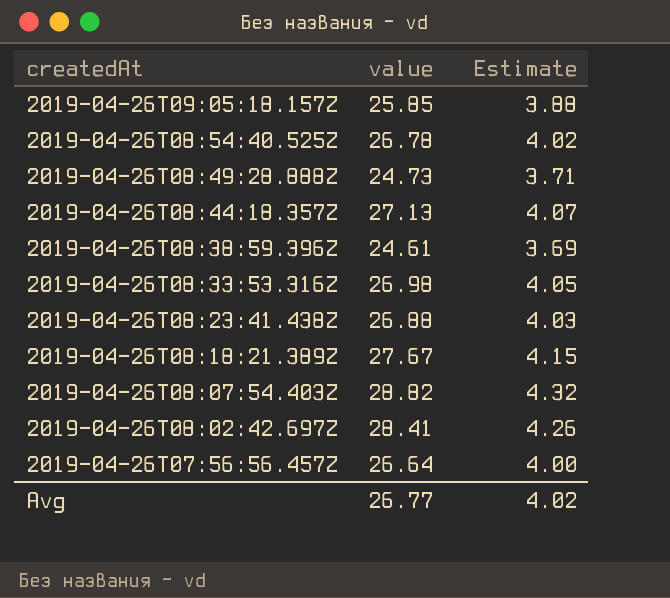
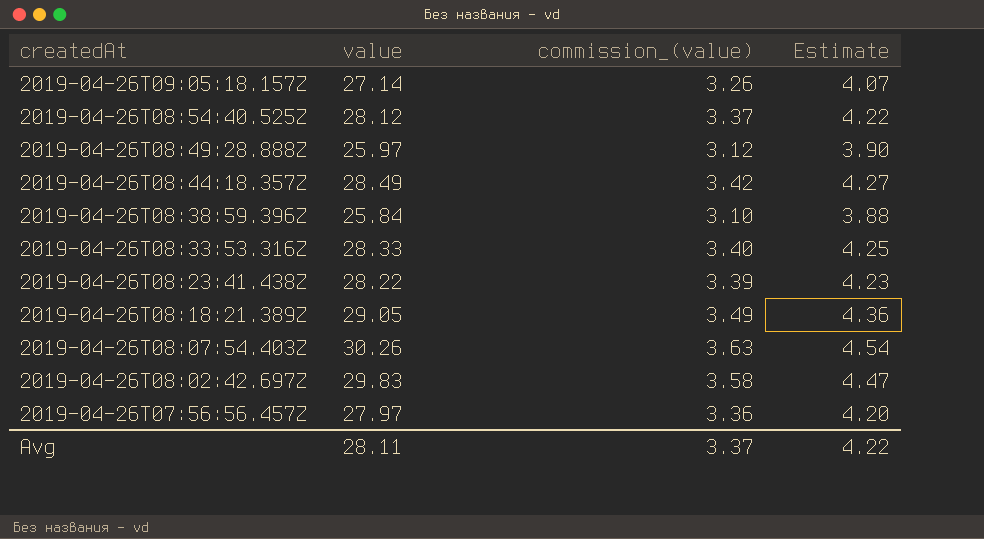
column commission_(value) | formula: none -> [value] * 0.12
2019-04-26T09:05:18.157Z | value: 25.85 -> 27.14
2019-04-26T09:05:18.157Z | Estimate: 3.88 -> 4.07
2019-04-26T08:54:40.525Z | value: 26.78 -> 28.12
2019-04-26T08:54:40.525Z | Estimate: 4.02 -> 4.22
2019-04-26T08:49:28.888Z | value: 24.73 -> 25.97
2019-04-26T08:49:28.888Z | Estimate: 3.71 -> 3.90
2019-04-26T08:44:18.357Z | value: 27.13 -> 28.49
2019-04-26T08:44:18.357Z | Estimate: 4.07 -> 4.27
2019-04-26T08:38:59.396Z | value: 24.61 -> 25.84
2019-04-26T08:38:59.396Z | Estimate: 3.69 -> 3.88
2019-04-26T08:33:53.316Z | value: 26.98 -> 28.33
2019-04-26T08:33:53.316Z | Estimate: 4.05 -> 4.25
2019-04-26T08:23:41.438Z | value: 26.88 -> 28.22
2019-04-26T08:23:41.438Z | Estimate: 4.03 -> 4.23
2019-04-26T08:18:21.389Z | value: 27.67 -> 29.05
2019-04-26T08:18:21.389Z | Estimate: 4.15 -> 4.36
2019-04-26T08:07:54.403Z | value: 28.82 -> 30.26
2019-04-26T08:07:54.403Z | Estimate: 4.32 -> 4.54
2019-04-26T08:02:42.697Z | value: 28.41 -> 29.83
2019-04-26T08:02:42.697Z | Estimate: 4.26 -> 4.47
2019-04-26T07:56:56.457Z | value: 26.64 -> 27.97
2019-04-26T07:56:56.457Z | Estimate: 4.00 -> 4.20
Avg | value: 26.77 -> 28.11
Avg | Estimate: 4.02 -> 4.22

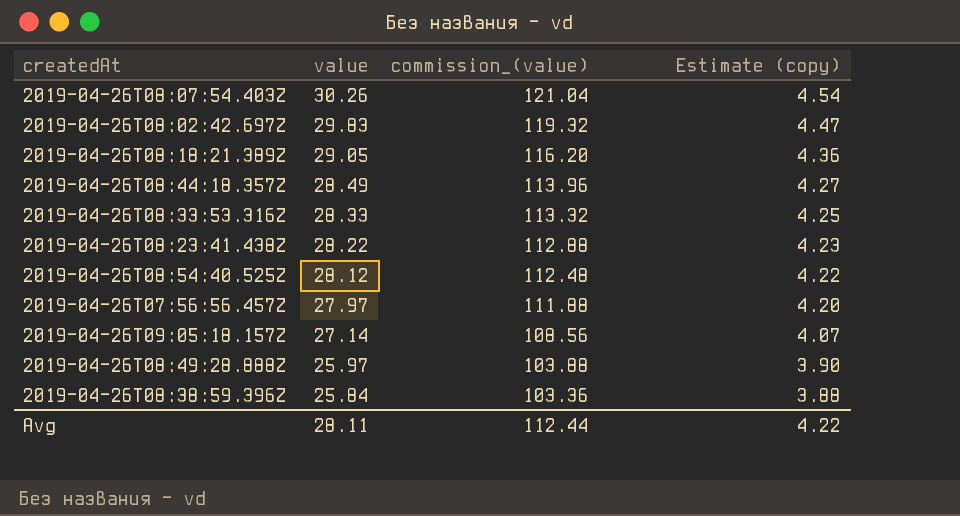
row order: createdAt descending -> value descending
column commission_(value) | formula: [value] * 0.12 -> [value] * 4
column name: Estimate -> Estimate (copy)
Avg | commission_(value): 3.37 -> 112.44

